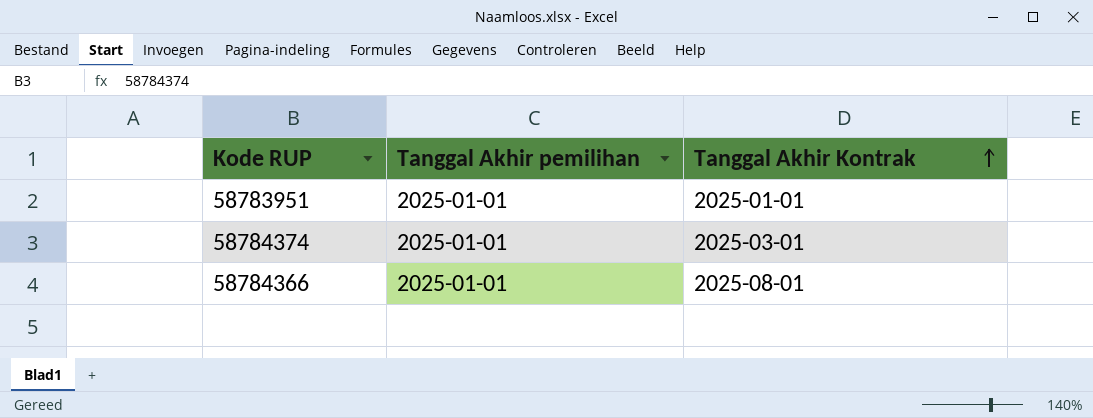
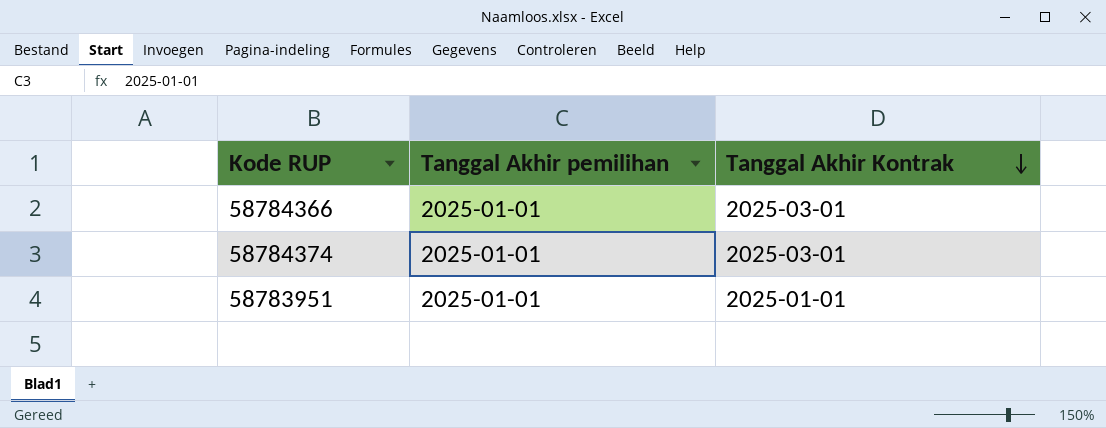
row order: Tanggal Akhir Kontrak ascending -> Tanggal Akhir Kontrak descending
58784366 | Tanggal Akhir Kontrak: 2025-08-01 -> 2025-03-01

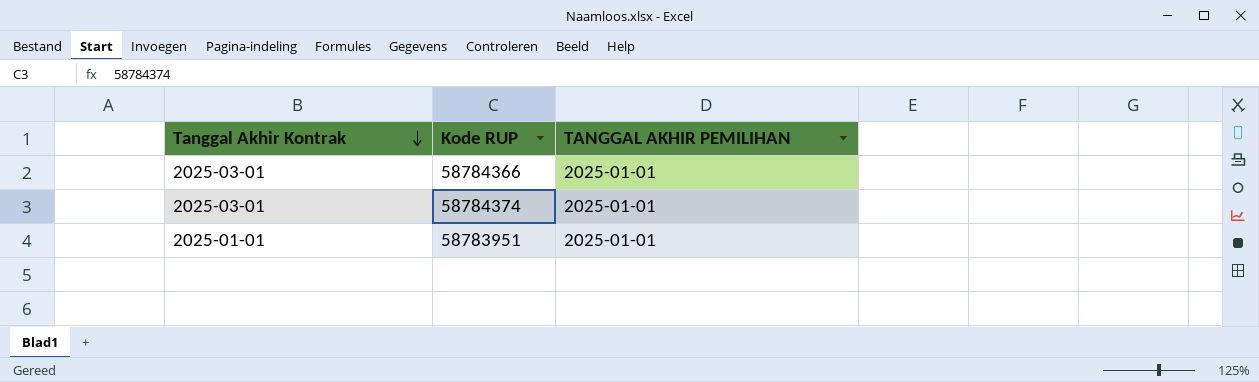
column Tanggal Akhir Kontrak | position: 3 -> 1
column name: Tanggal Akhir pemilihan -> TANGGAL AKHIR PEMILIHAN

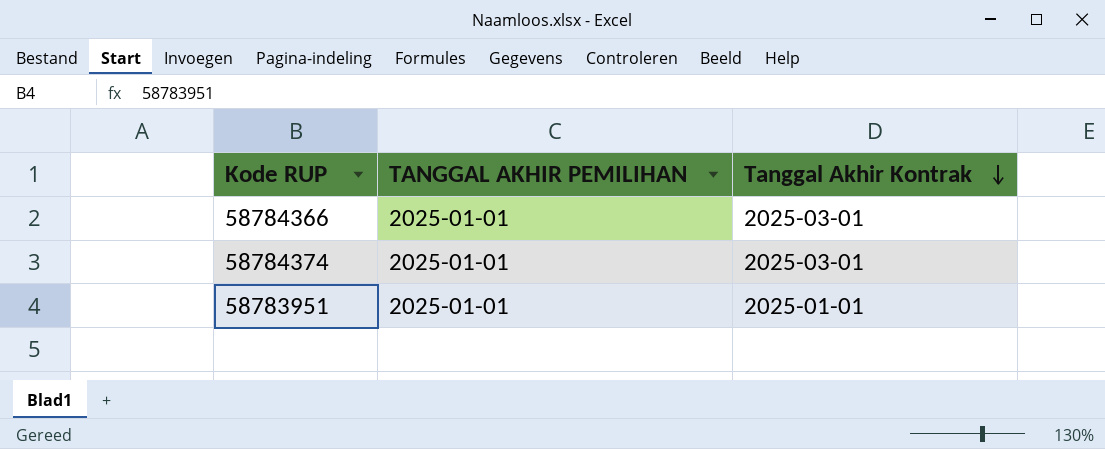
column Tanggal Akhir Kontrak | position: 1 -> 3

